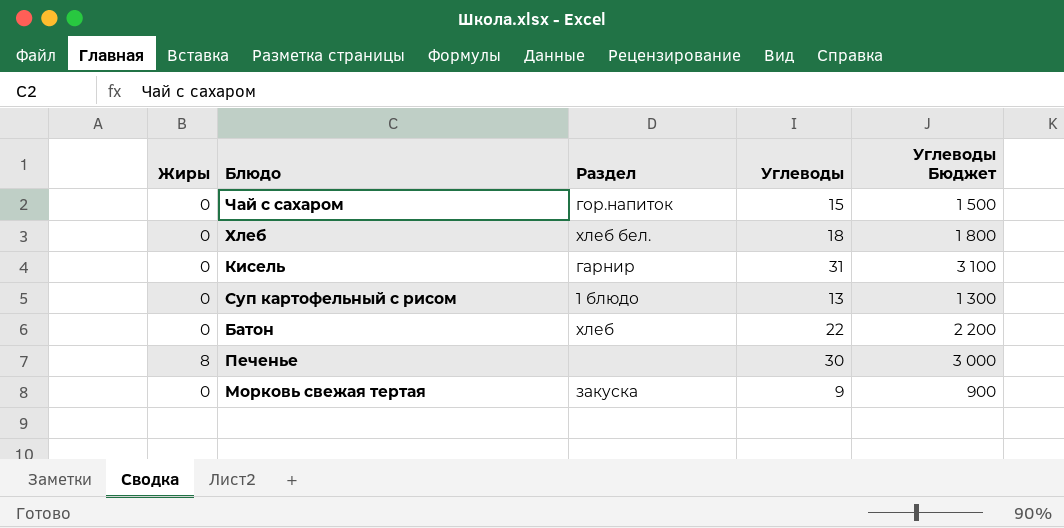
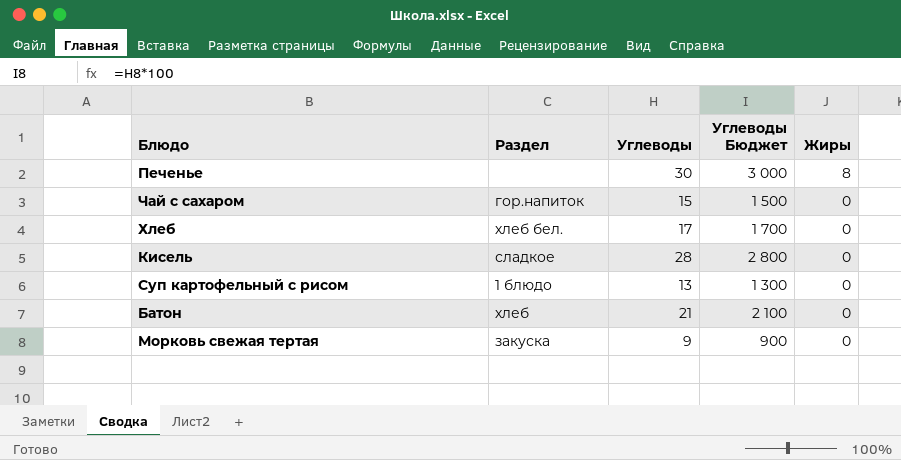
row order: none -> Жиры descending
column Жиры | position: 1 -> 5
Хлеб | Углеводы: 18 -> 17
Хлеб | Углеводы Бюджет: 1 800 -> 1 700
Кисель | Раздел: гарнир -> сладкое
Кисель | Углеводы: 31 -> 28
Кисель | Углеводы Бюджет: 3 100 -> 2 800
Батон | Углеводы: 22 -> 21
Батон | Углеводы Бюджет: 2 200 -> 2 100

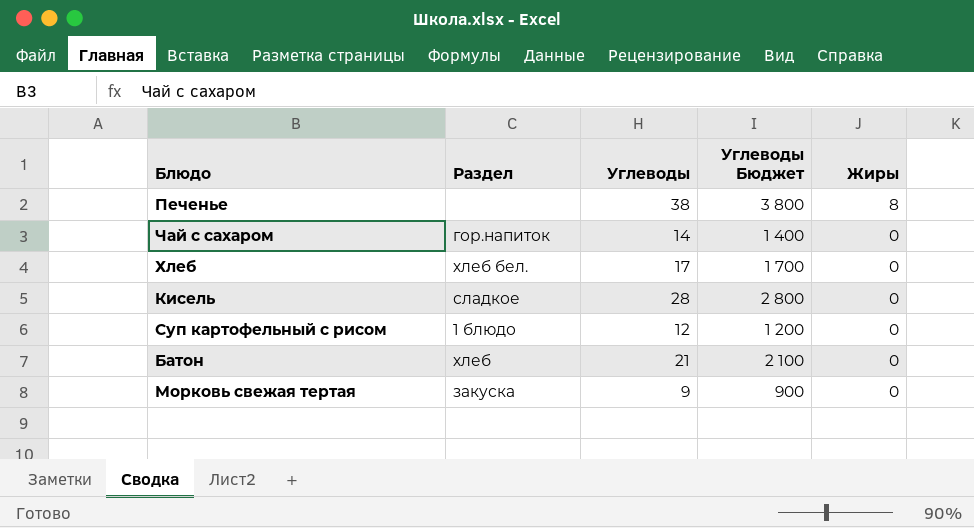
Печенье | Углеводы: 30 -> 38
Печенье | Углеводы Бюджет: 3 000 -> 3 800
Чай с сахаром | Углеводы: 15 -> 14
Чай с сахаром | Углеводы Бюджет: 1 500 -> 1 400
Суп картофельный с рисом | Углеводы: 13 -> 12
Суп картофельный с рисом | Углеводы Бюджет: 1 300 -> 1 200

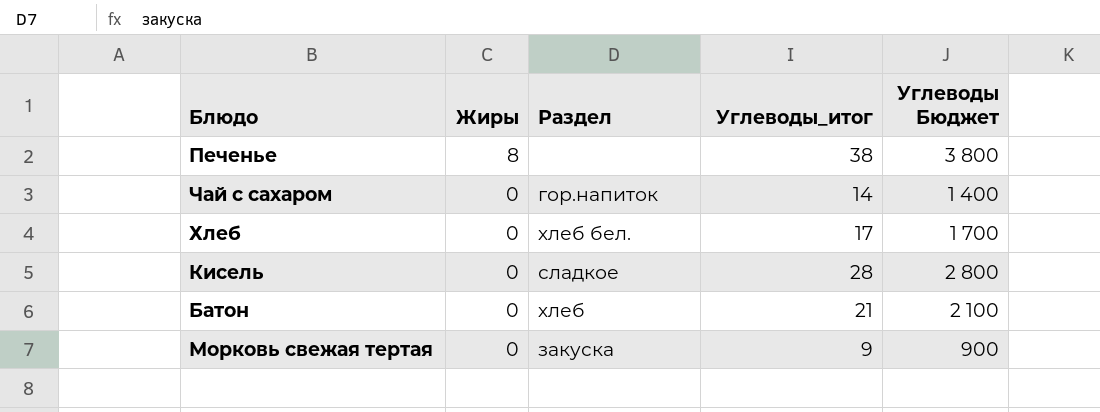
column Жиры | position: 5 -> 2
column name: Углеводы -> Углеводы_итог
row Суп картофельный с рисом: 1 блюдо | 12 | 1 200 | 0 -> none

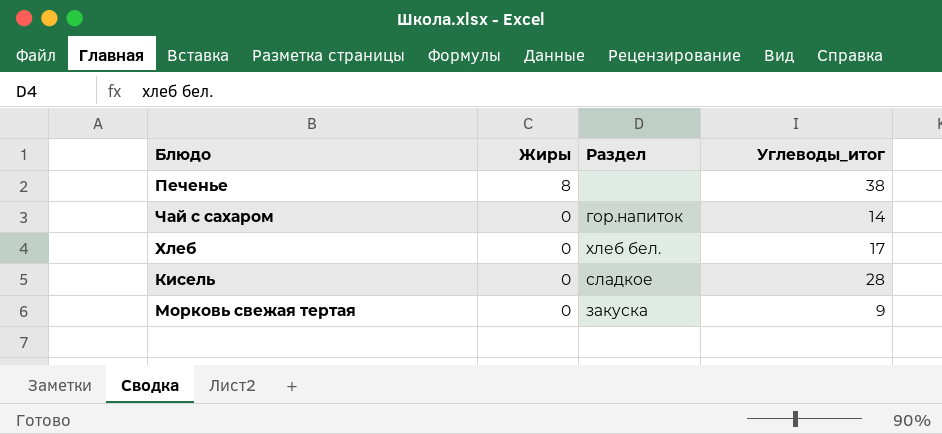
column Углеводы Бюджет | formula: [Углеводы_итог] * 100 -> none
row Батон: 0 | хлеб | 21 | 2 100 -> none

